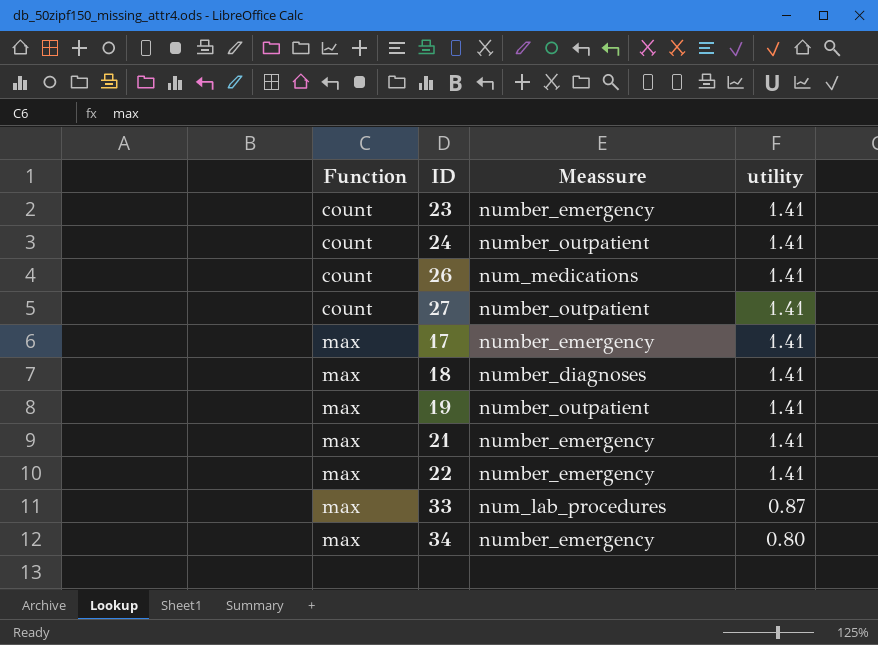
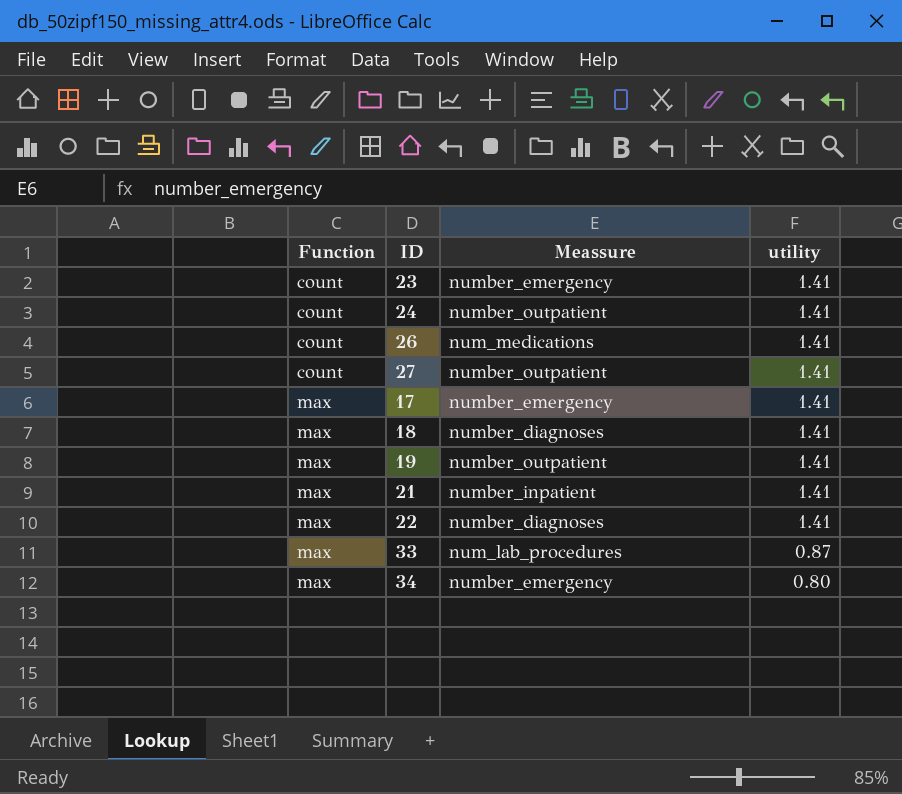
21 | Meassure: number_emergency -> number_inpatient
22 | Meassure: number_emergency -> number_diagnoses

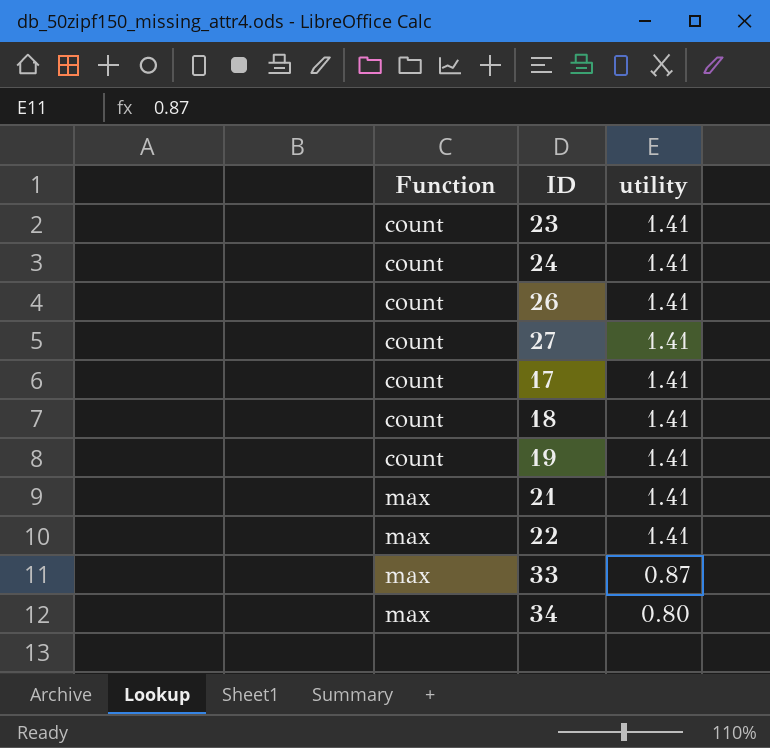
column Meassure | position: 3 -> none
17 | Function: max -> count
18 | Function: max -> count
19 | Function: max -> count

